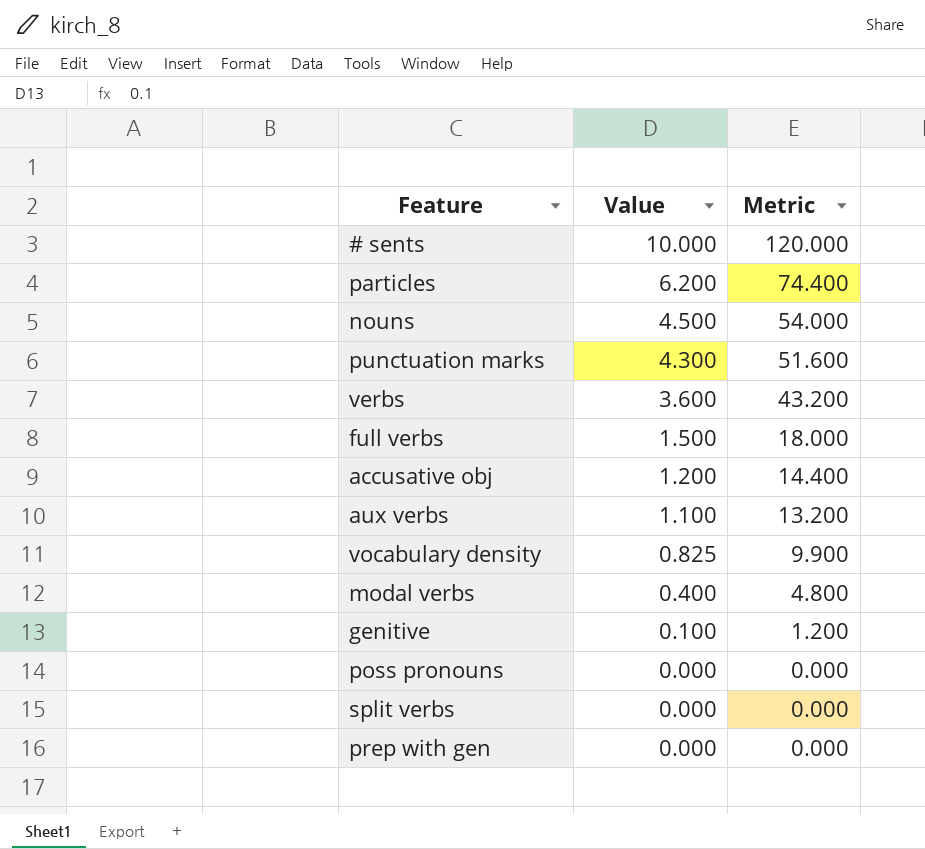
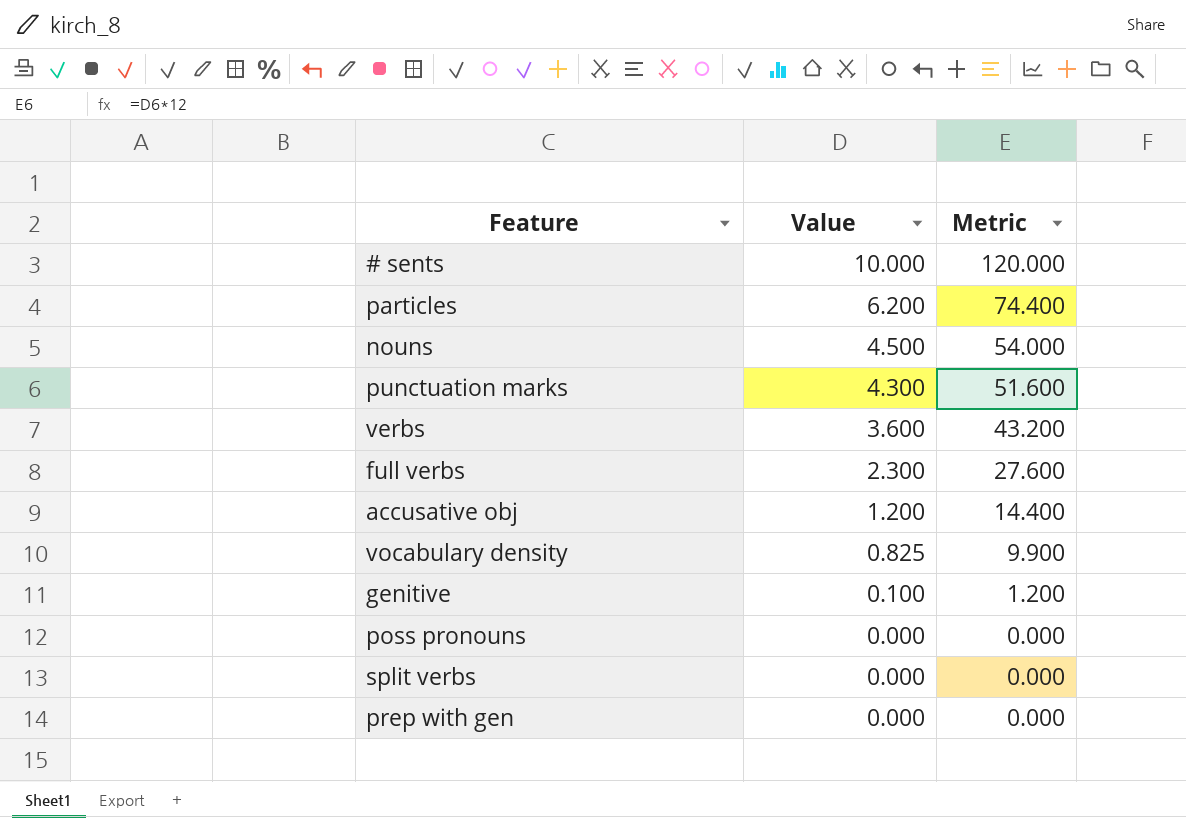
row aux verbs: 1.100 | 13.200 -> none
row modal verbs: 0.400 | 4.800 -> none
full verbs | Value: 1.500 -> 2.300
full verbs | Metric: 18.000 -> 27.600

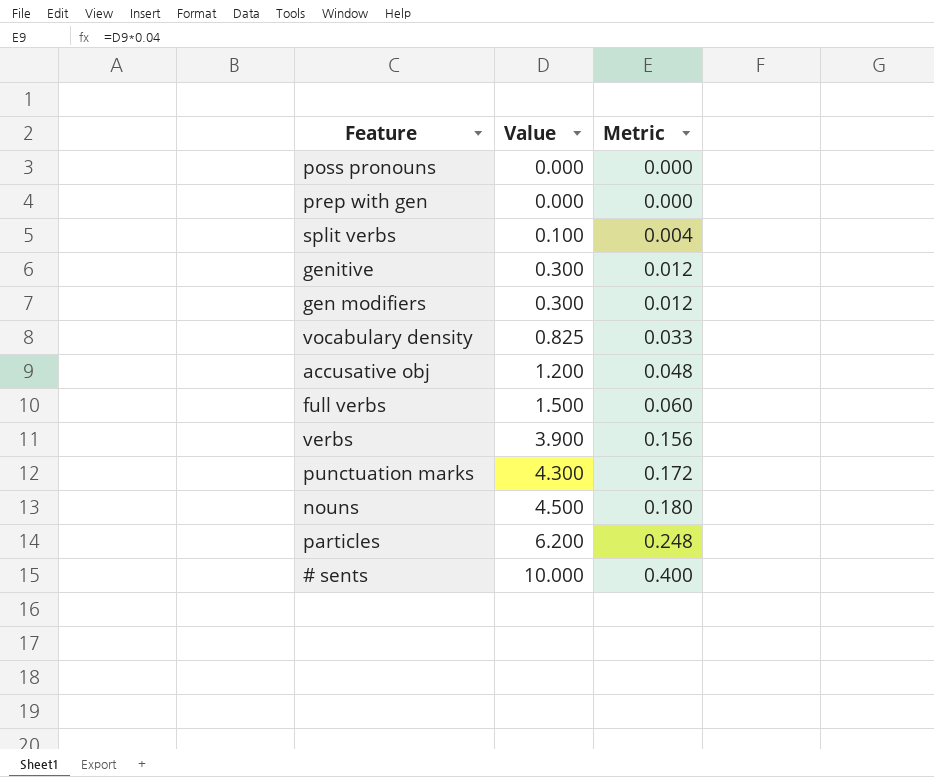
row order: Value descending -> Value ascending
column Metric | formula: [Value] * 12 -> [Value] * 0.04
split verbs | Value: 0.000 -> 0.100
genitive | Value: 0.100 -> 0.300
row gen modifiers: none -> 0.300 | 0.012
full verbs | Value: 2.300 -> 1.500
verbs | Value: 3.600 -> 3.900

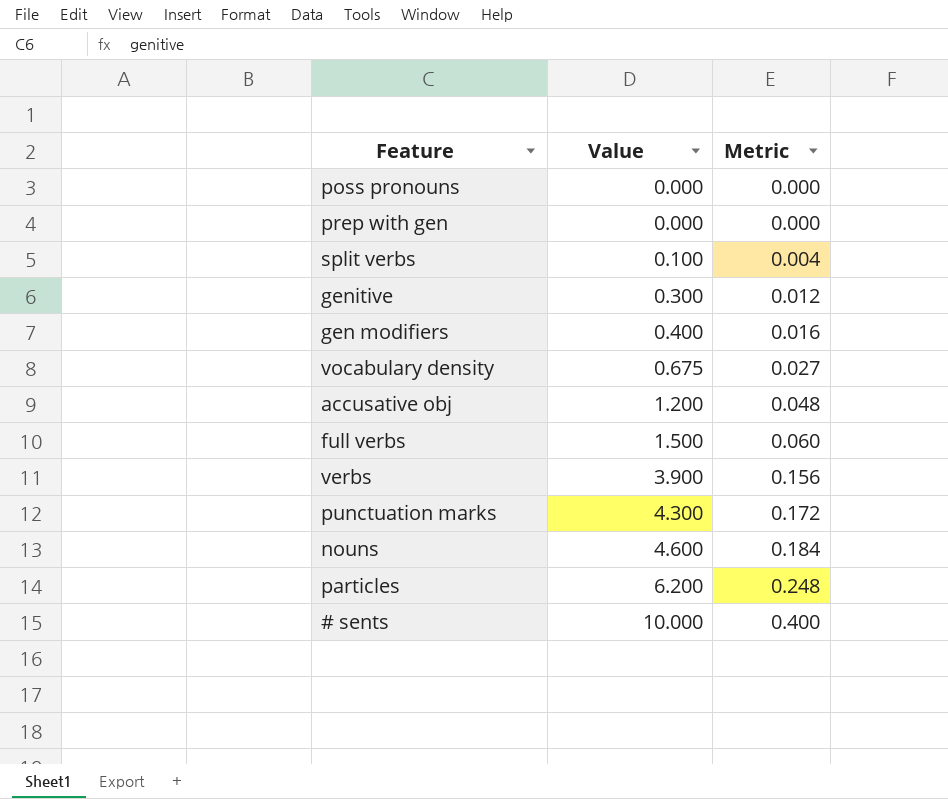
gen modifiers | Value: 0.300 -> 0.400
gen modifiers | Metric: 0.012 -> 0.016
vocabulary density | Value: 0.825 -> 0.675
vocabulary density | Metric: 0.033 -> 0.027
nouns | Value: 4.500 -> 4.600
nouns | Metric: 0.180 -> 0.184

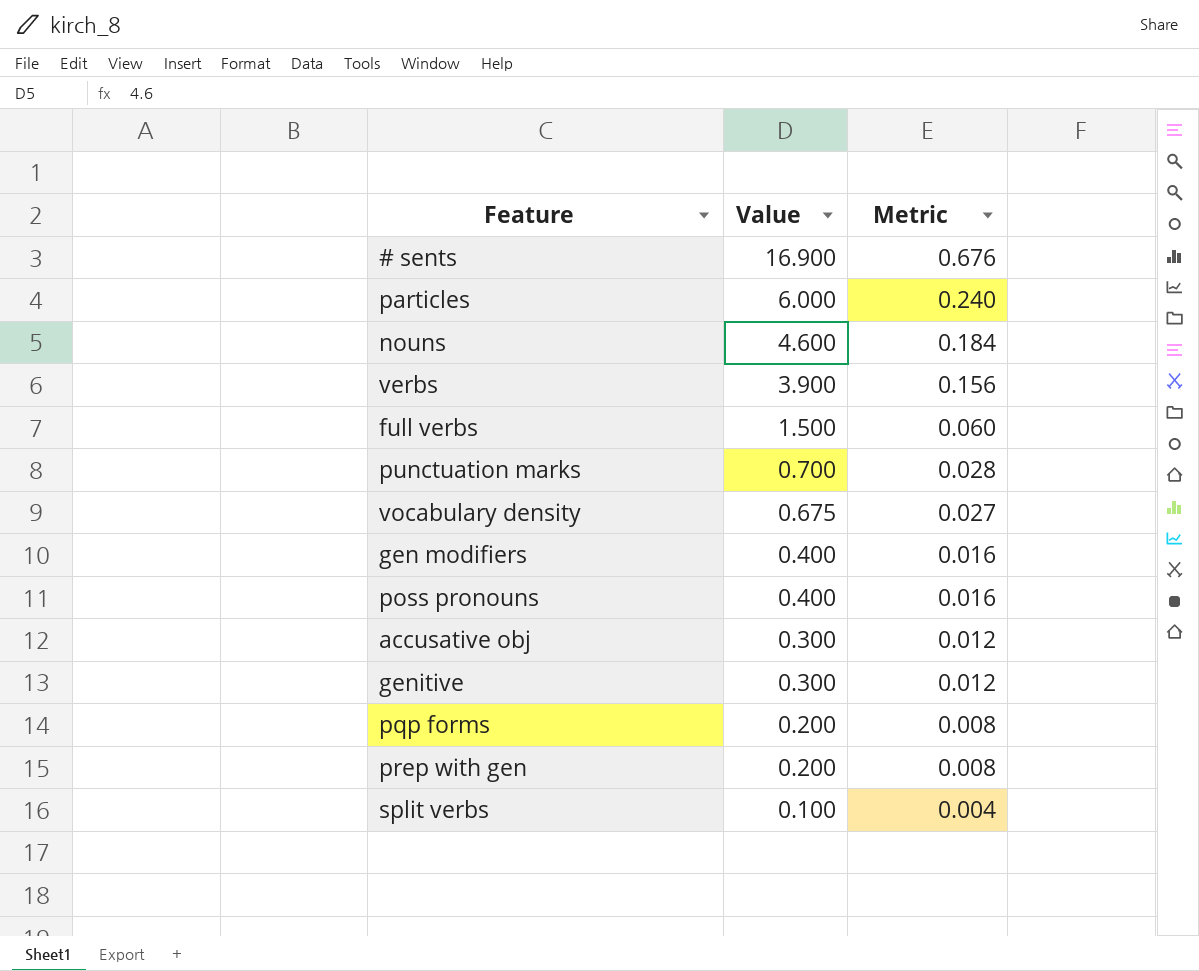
row order: Value ascending -> Value descending
# sents | Value: 10.000 -> 16.900
# sents | Metric: 0.400 -> 0.676
particles | Value: 6.200 -> 6.000
particles | Metric: 0.248 -> 0.240
punctuation marks | Value: 4.300 -> 0.700
punctuation marks | Metric: 0.172 -> 0.028
poss pronouns | Value: 0.000 -> 0.400
poss pronouns | Metric: 0.000 -> 0.016
accusative obj | Value: 1.200 -> 0.300
accusative obj | Metric: 0.048 -> 0.012
row pqp forms: none -> 0.200 | 0.008
prep with gen | Value: 0.000 -> 0.200
prep with gen | Metric: 0.000 -> 0.008

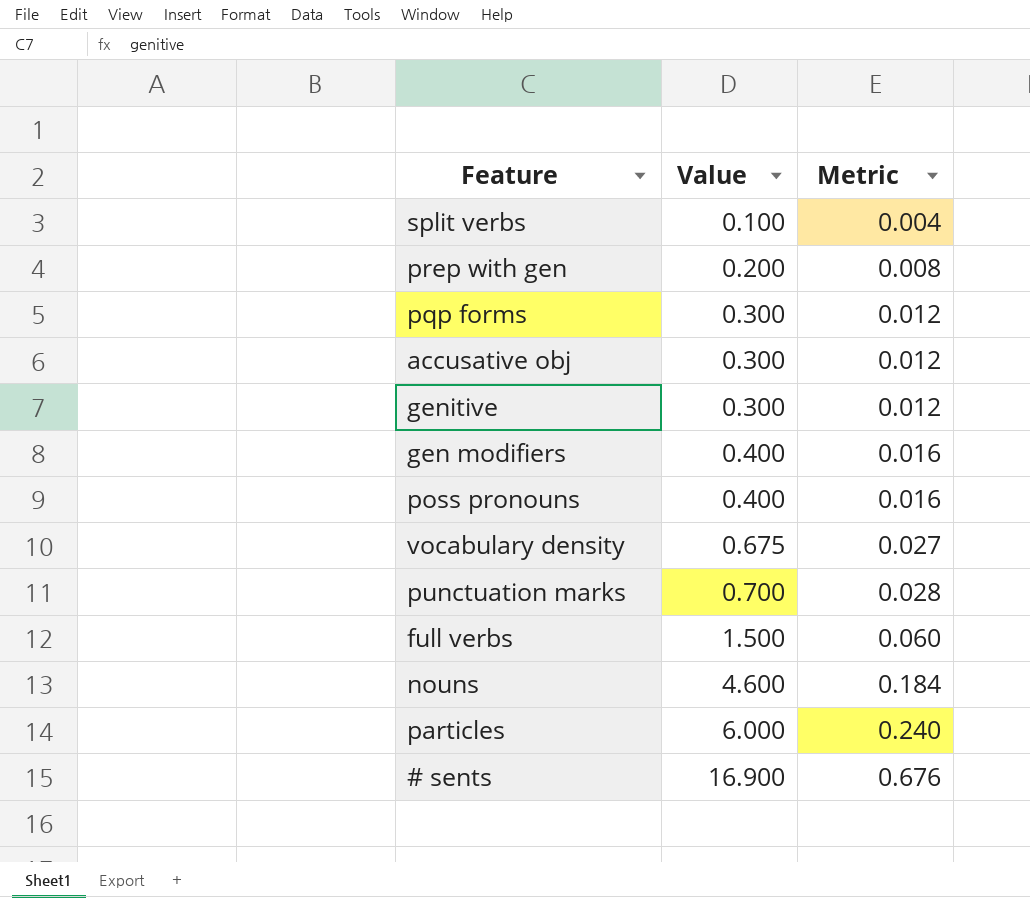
row order: Value descending -> Value ascending
row verbs: 3.900 | 0.156 -> none
pqp forms | Value: 0.200 -> 0.300
pqp forms | Metric: 0.008 -> 0.012

